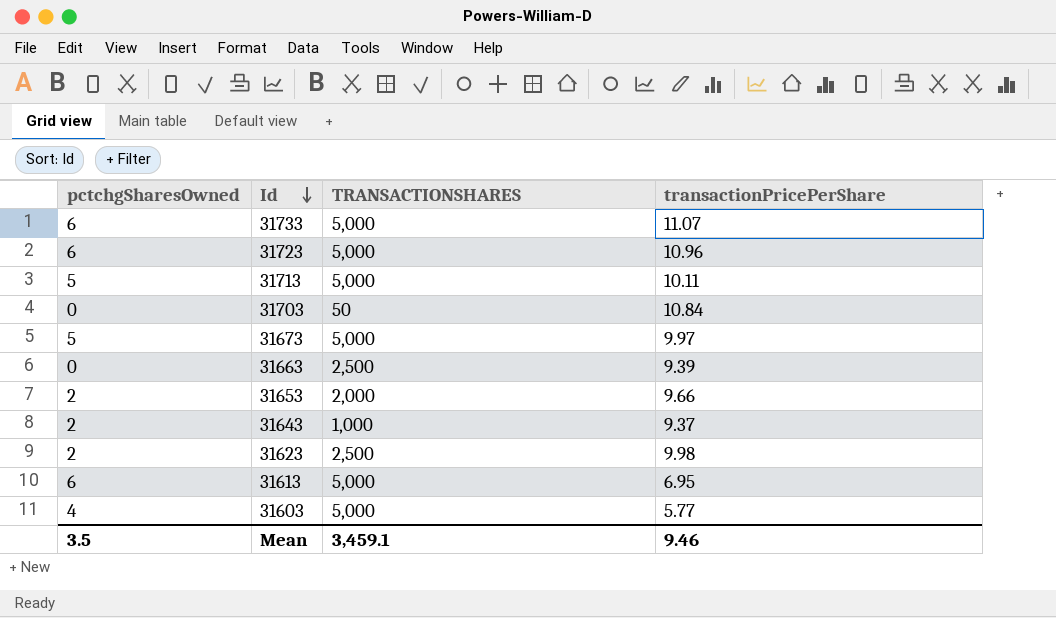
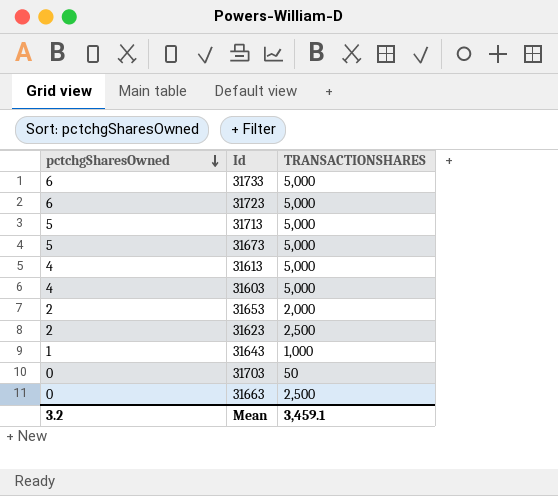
row order: Id descending -> pctchgSharesOwned descending
column transactionPricePerShare | position: 4 -> none
31613 | pctchgSharesOwned: 6 -> 4
31643 | pctchgSharesOwned: 2 -> 1
Mean | pctchgSharesOwned: 3.5 -> 3.2

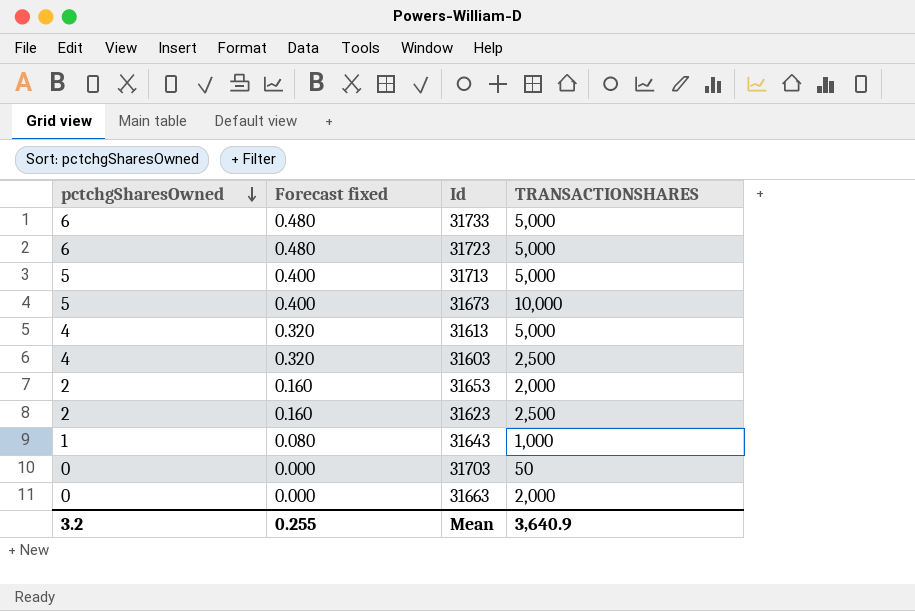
column Forecast fixed | formula: none -> [pctchgSharesOwned] * 0.08
31673 | TRANSACTIONSHARES: 5,000 -> 10,000
31603 | TRANSACTIONSHARES: 5,000 -> 2,500
31663 | TRANSACTIONSHARES: 2,500 -> 2,000
Mean | TRANSACTIONSHARES: 3,459.1 -> 3,640.9

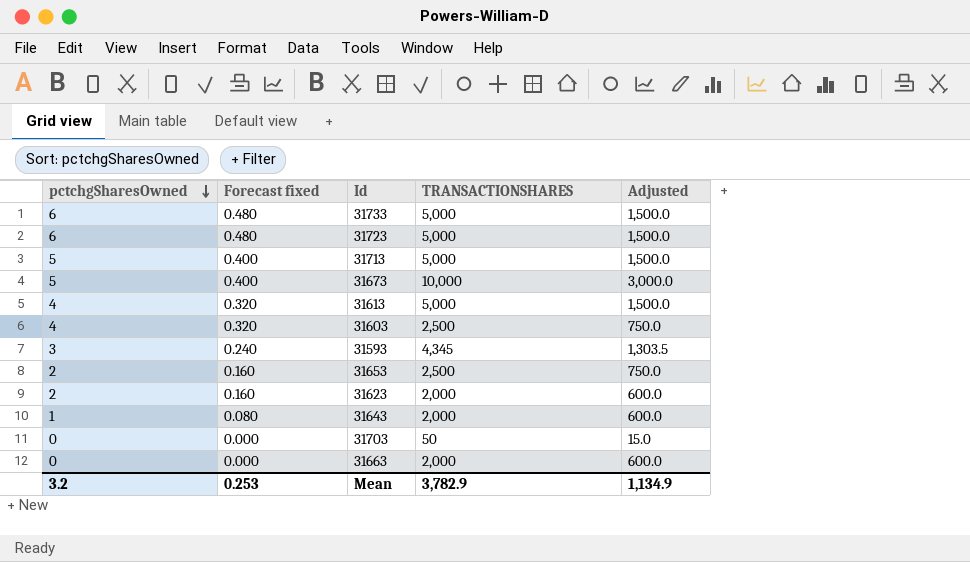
column Adjusted | formula: none -> [TRANSACTIONSHARES] * 0.3
row 31593: none -> 3 | 0.240 | 4,345 | 1,303.5
31653 | TRANSACTIONSHARES: 2,000 -> 2,500
31623 | TRANSACTIONSHARES: 2,500 -> 2,000
31643 | TRANSACTIONSHARES: 1,000 -> 2,000
Mean | Forecast fixed: 0.255 -> 0.253
Mean | TRANSACTIONSHARES: 3,640.9 -> 3,782.9

